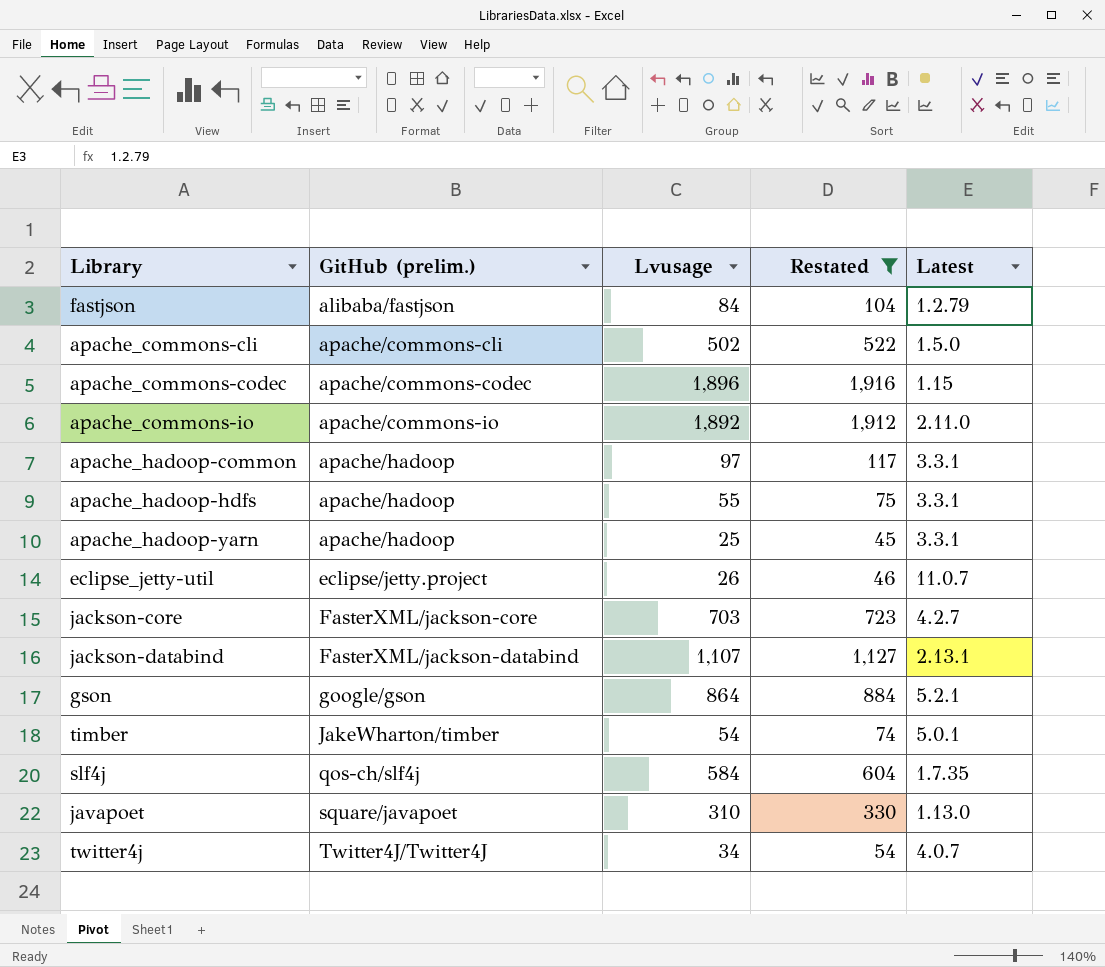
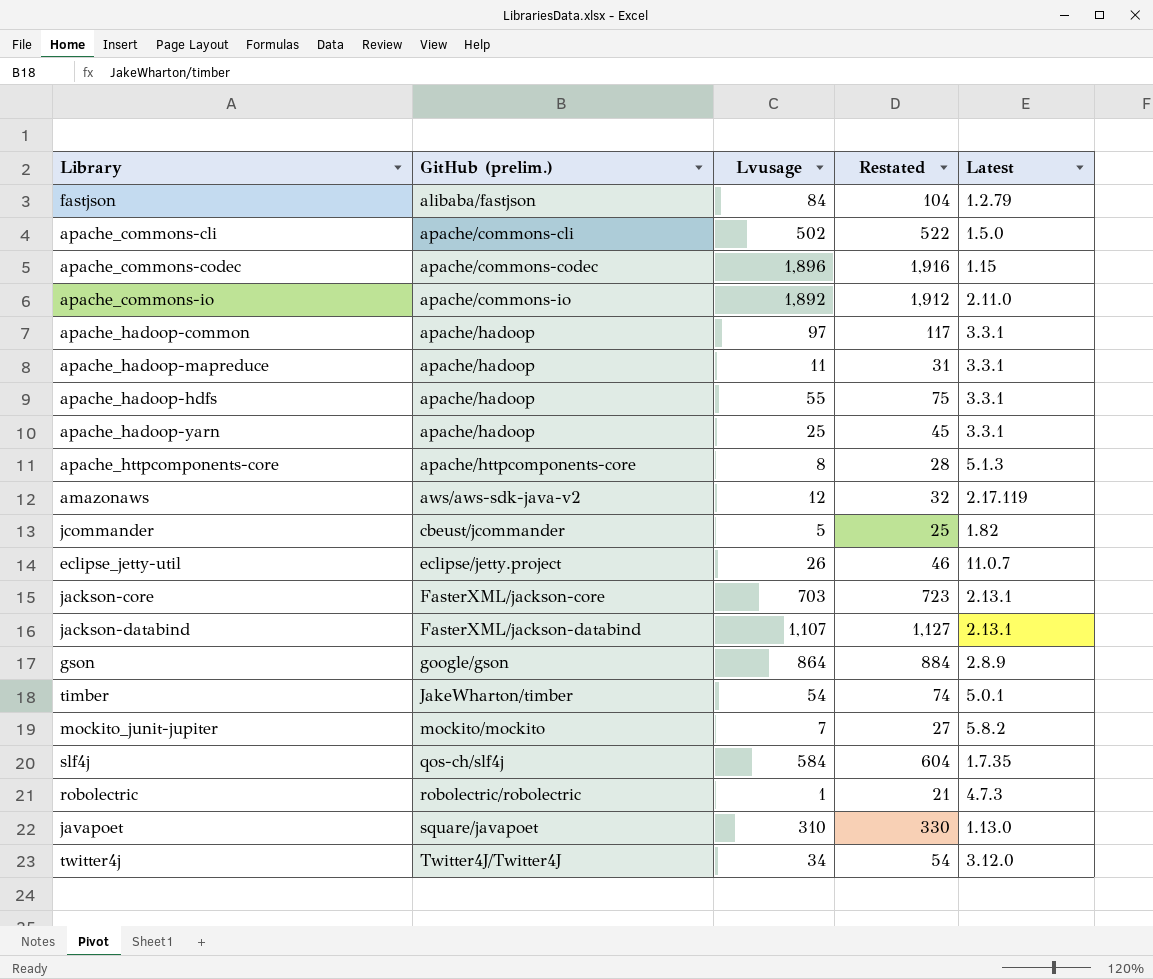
filter: Restated >= 45 -> none
jackson-core | Latest: 4.2.7 -> 2.13.1
gson | Latest: 5.2.1 -> 2.8.9
twitter4j | Latest: 4.0.7 -> 3.12.0

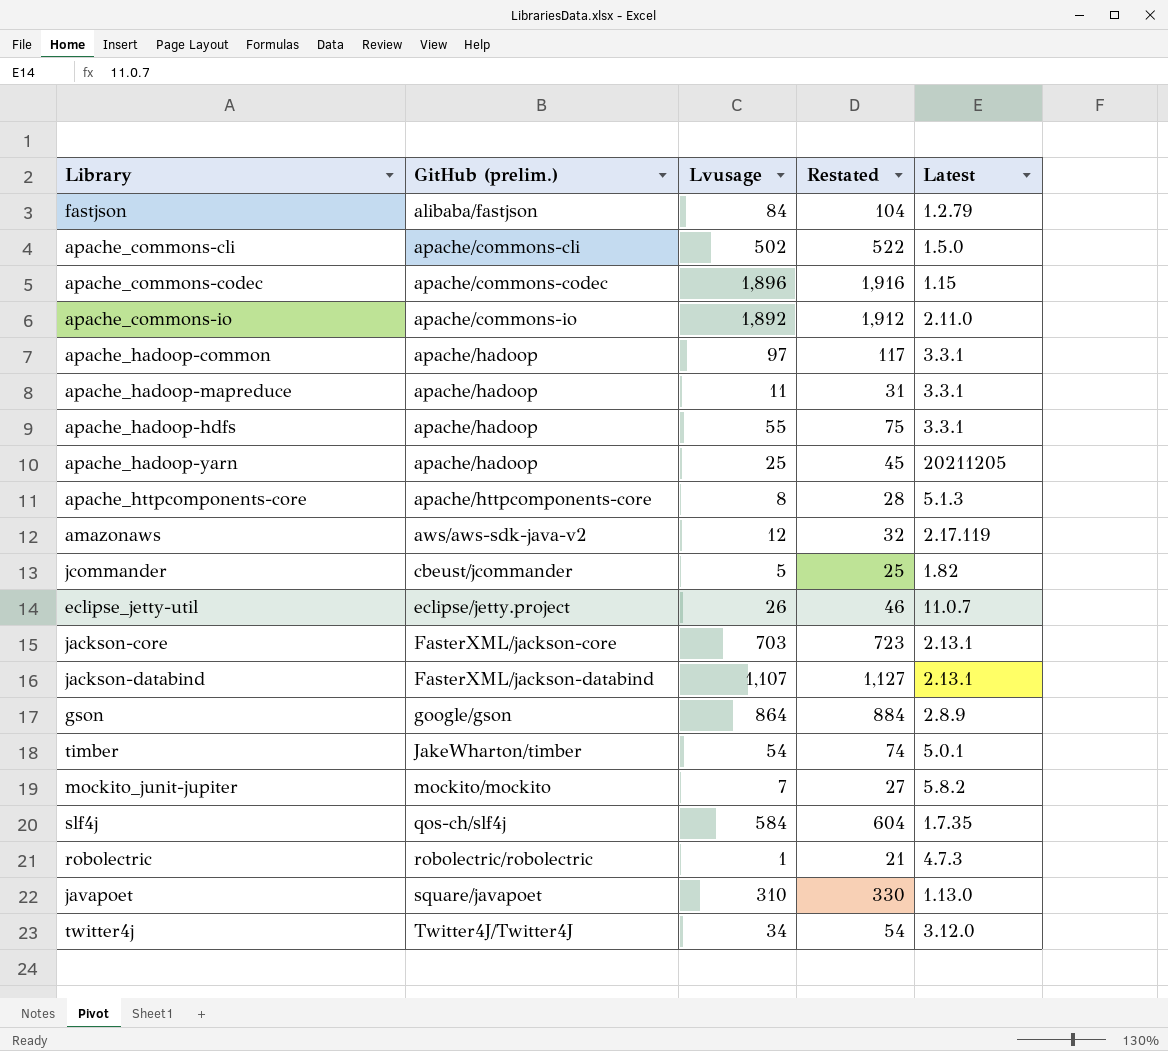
apache_hadoop-yarn | Latest: 3.3.1 -> 20211205

